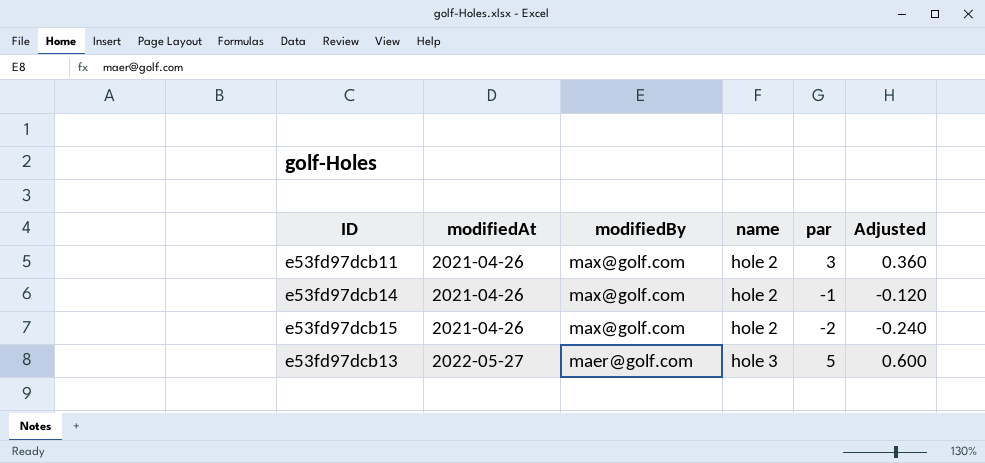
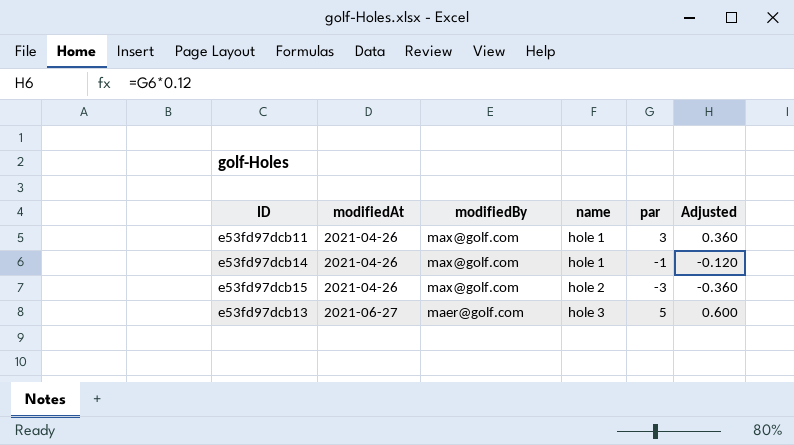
e53fd97dcb11 | name: hole 2 -> hole 1
e53fd97dcb14 | name: hole 2 -> hole 1
e53fd97dcb15 | par: -2 -> -3
e53fd97dcb15 | Adjusted: -0.240 -> -0.360
e53fd97dcb13 | modifiedAt: 2022-05-27 -> 2021-06-27

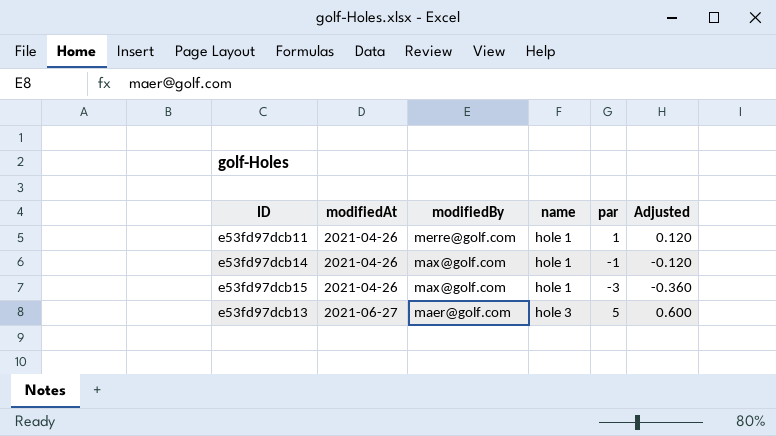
e53fd97dcb11 | modifiedBy: max@golf.com -> merre@golf.com
e53fd97dcb11 | par: 3 -> 1
e53fd97dcb11 | Adjusted: 0.360 -> 0.120
e53fd97dcb15 | name: hole 2 -> hole 1

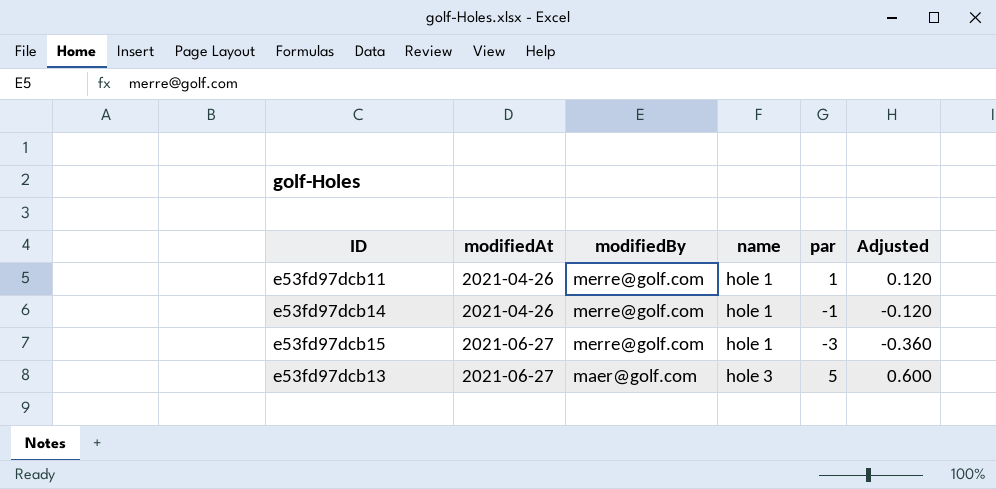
e53fd97dcb14 | modifiedBy: max@golf.com -> merre@golf.com
e53fd97dcb15 | modifiedAt: 2021-04-26 -> 2021-06-27
e53fd97dcb15 | modifiedBy: max@golf.com -> merre@golf.com

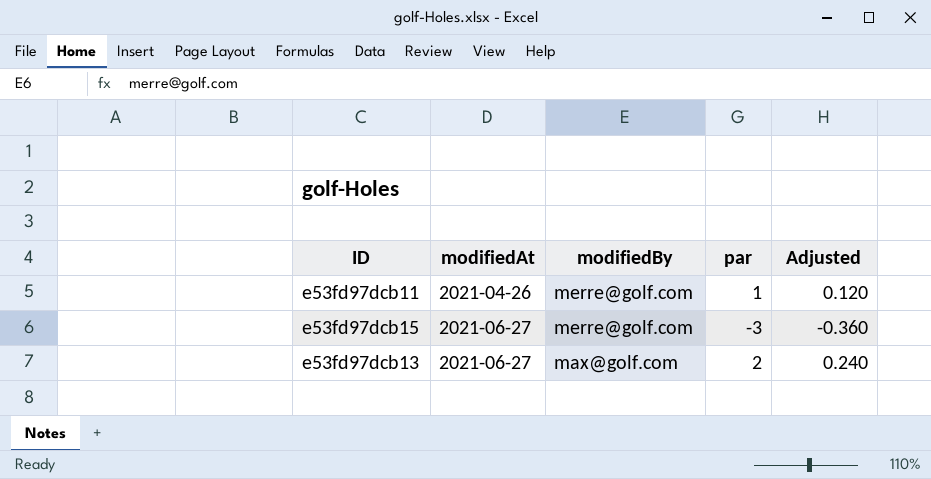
column name | position: 4 -> none
row e53fd97dcb14: 2021-04-26 | merre@golf.com | hole 1 | -1 | -0.120 -> none
e53fd97dcb13 | modifiedBy: maer@golf.com -> max@golf.com
e53fd97dcb13 | par: 5 -> 2
e53fd97dcb13 | Adjusted: 0.600 -> 0.240

